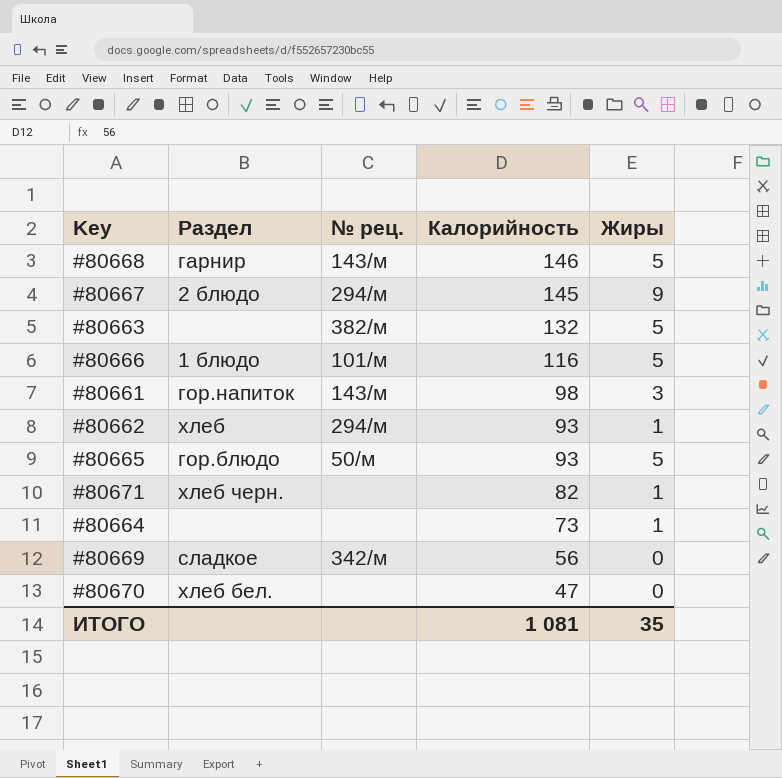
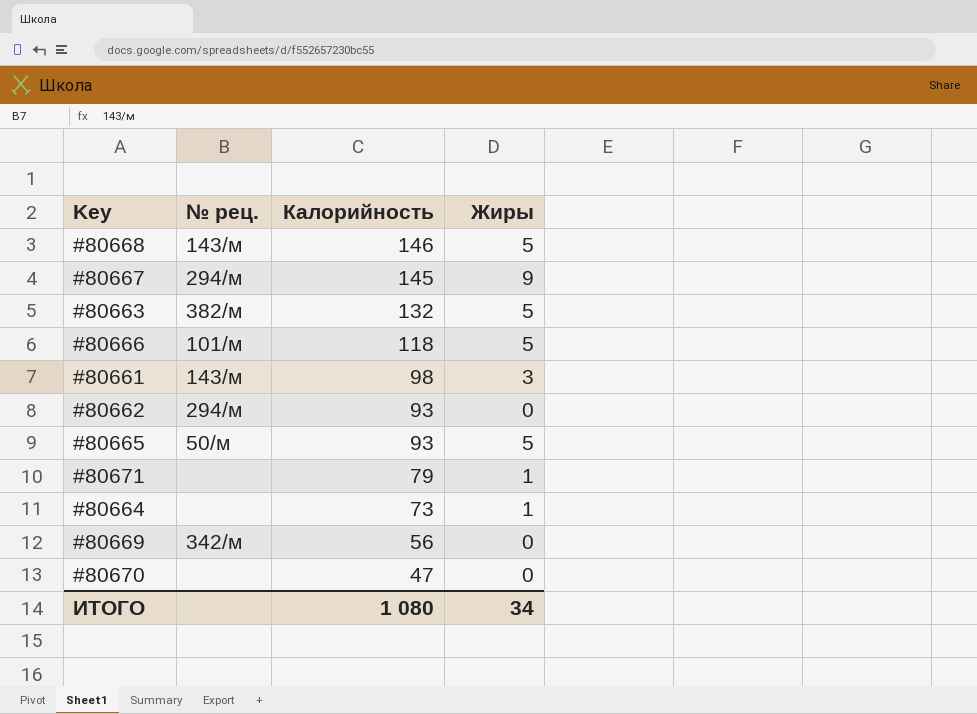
column Раздел | position: 2 -> none
#80666 | Калорийность: 116 -> 118
#80662 | Жиры: 1 -> 0
#80671 | Калорийность: 82 -> 79
ИТОГО | Калорийность: 1 081 -> 1 080
ИТОГО | Жиры: 35 -> 34

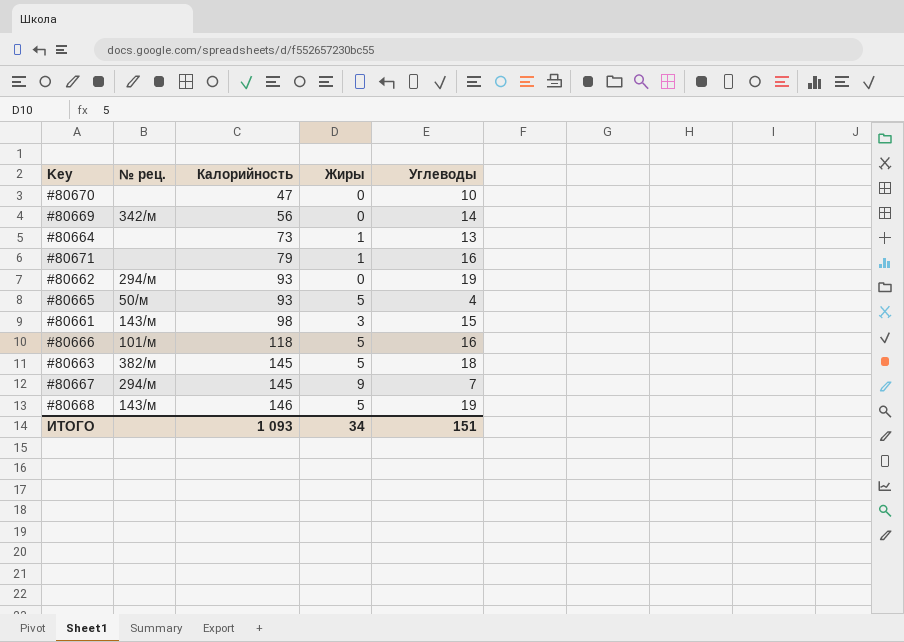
row order: Калорийность descending -> Калорийность ascending
column Углеводы | position: none -> 5
#80663 | Калорийность: 132 -> 145
ИТОГО | Калорийность: 1 080 -> 1 093

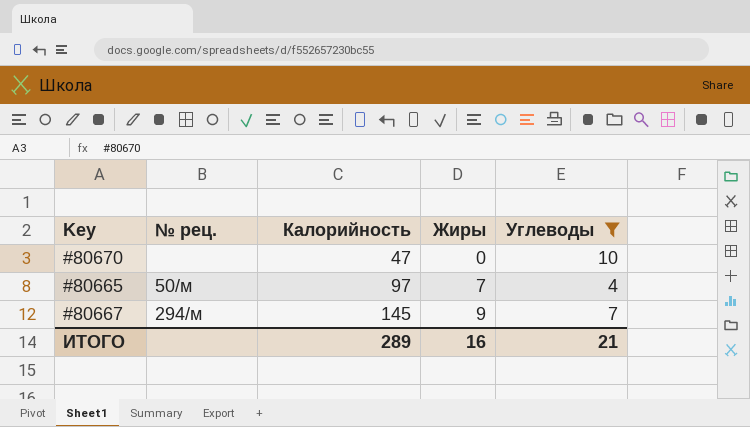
filter: none -> Углеводы <= 10
#80665 | Калорийность: 93 -> 97
#80665 | Жиры: 5 -> 7
ИТОГО | Калорийность: 1 093 -> 289
ИТОГО | Жиры: 34 -> 16
ИТОГО | Углеводы: 151 -> 21

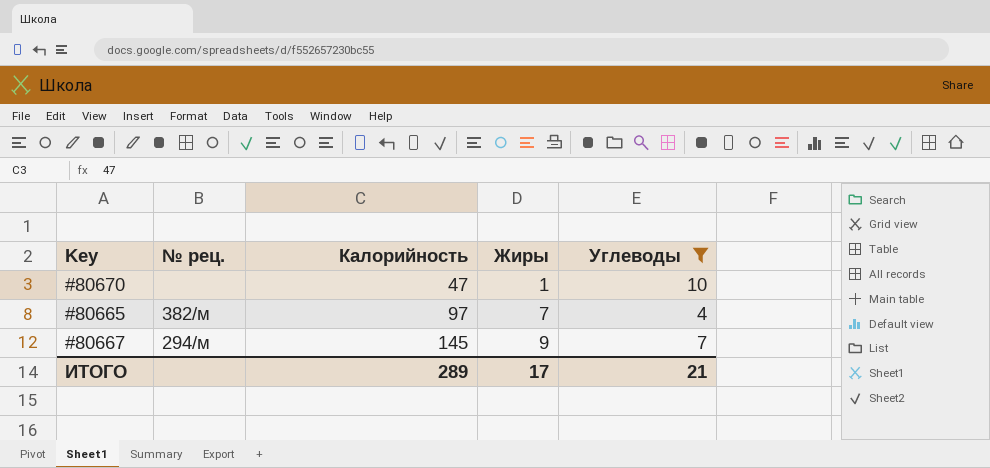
#80670 | Жиры: 0 -> 1
#80665 | № рец.: 50/м -> 382/м
ИТОГО | Жиры: 16 -> 17

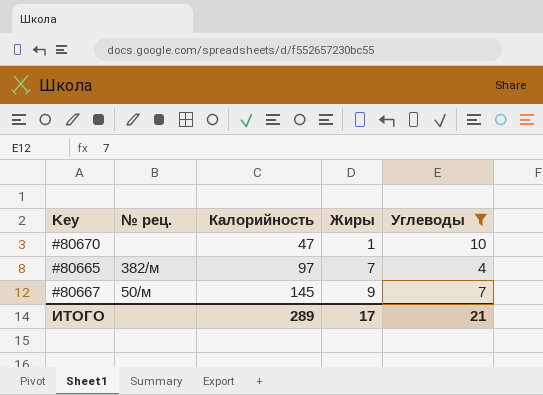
#80667 | № рец.: 294/м -> 50/м

